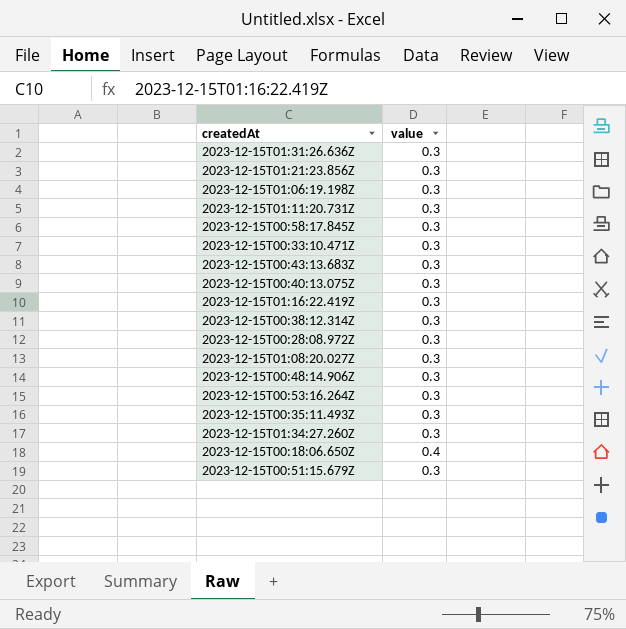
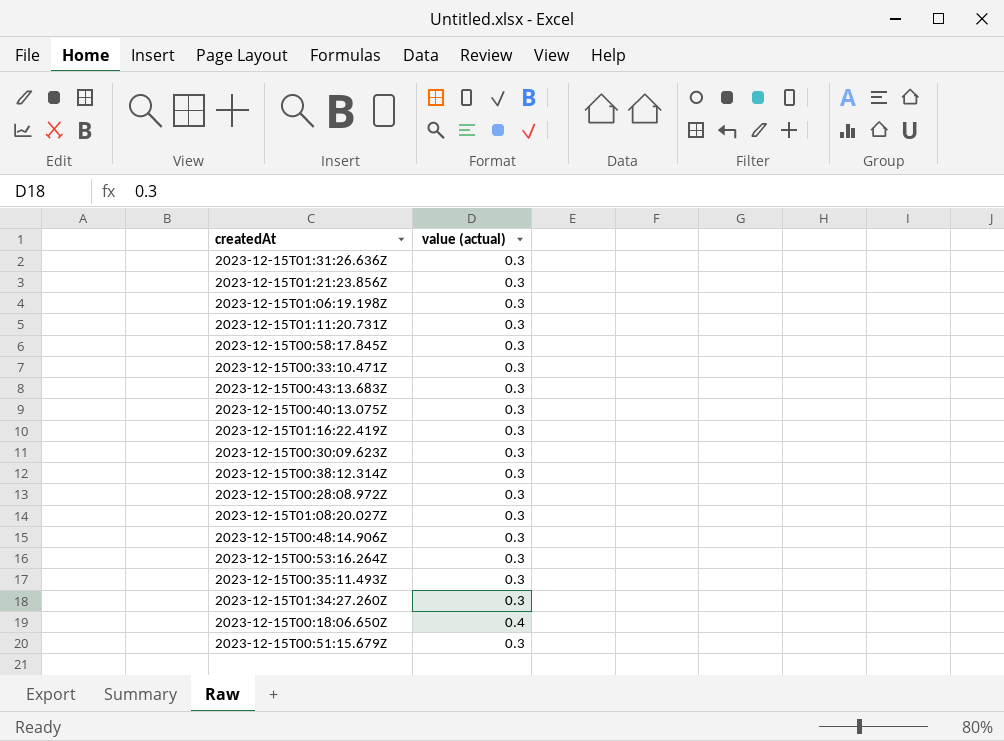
column name: value -> value (actual)
row 2023-12-15T00:30:09.623Z: none -> 0.3

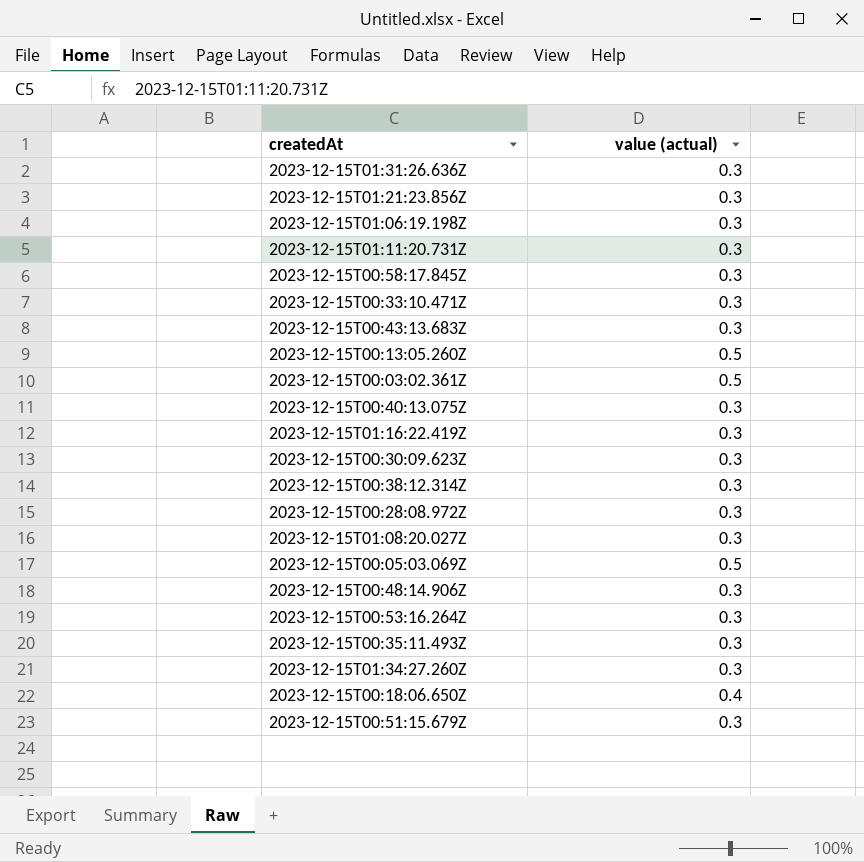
row 2023-12-15T00:13:05.260Z: none -> 0.5
row 2023-12-15T00:03:02.361Z: none -> 0.5
row 2023-12-15T00:05:03.069Z: none -> 0.5

